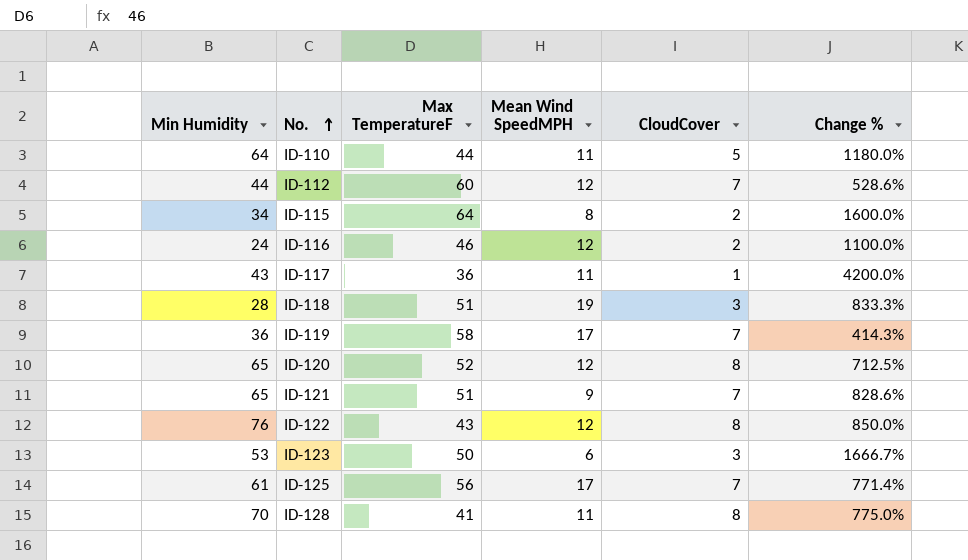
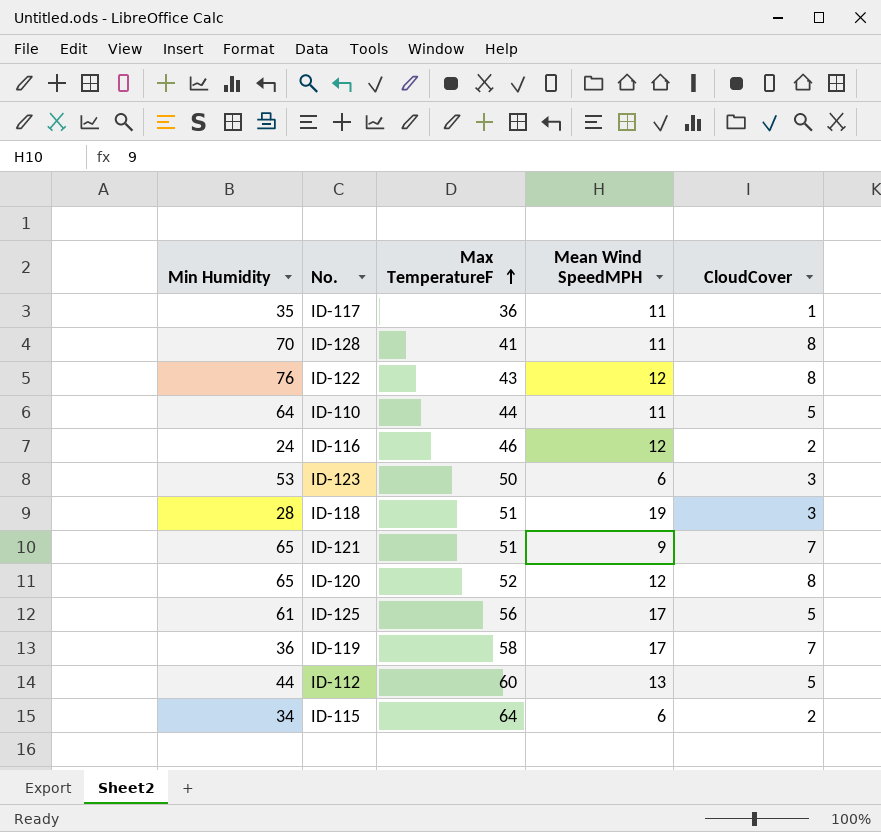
row order: No. ascending -> Max TemperatureF ascending
column Change % | formula: ([Min Humidity] - [CloudCover]) / [CloudCover] -> none
ID-117 | Min Humidity: 43 -> 35
ID-125 | CloudCover: 7 -> 5
ID-112 | Mean Wind SpeedMPH: 12 -> 13
ID-112 | CloudCover: 7 -> 5
ID-115 | Mean Wind SpeedMPH: 8 -> 6

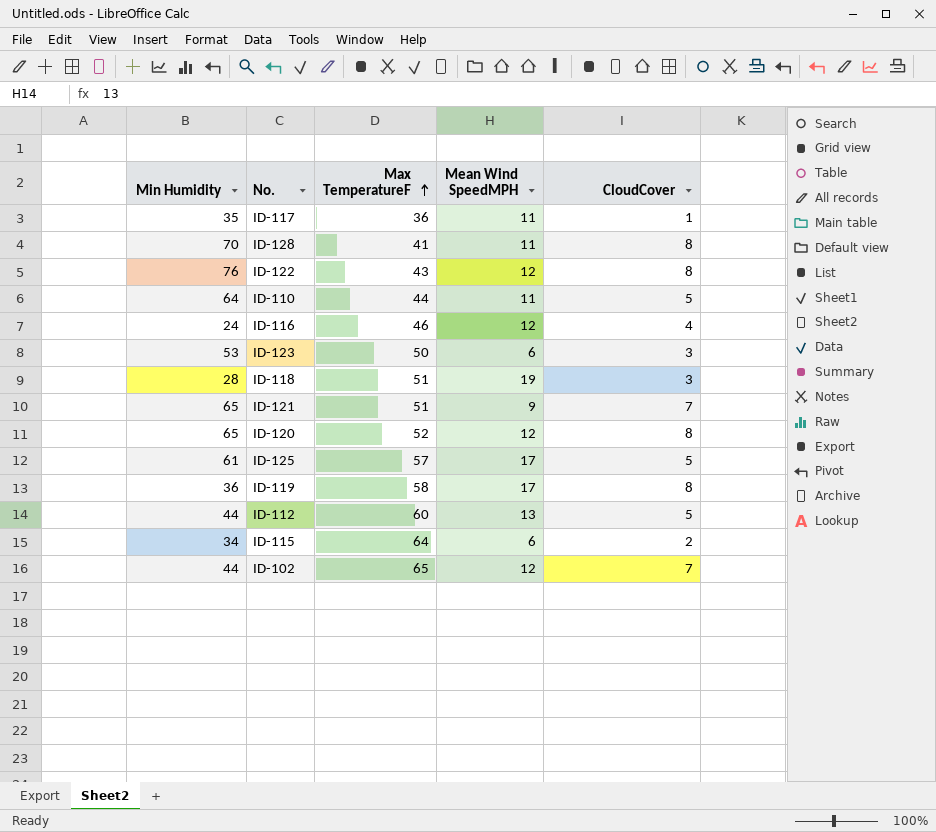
ID-116 | CloudCover: 2 -> 4
ID-125 | Max TemperatureF: 56 -> 57
ID-119 | CloudCover: 7 -> 8
row ID-102: none -> 44 | 65 | 12 | 7

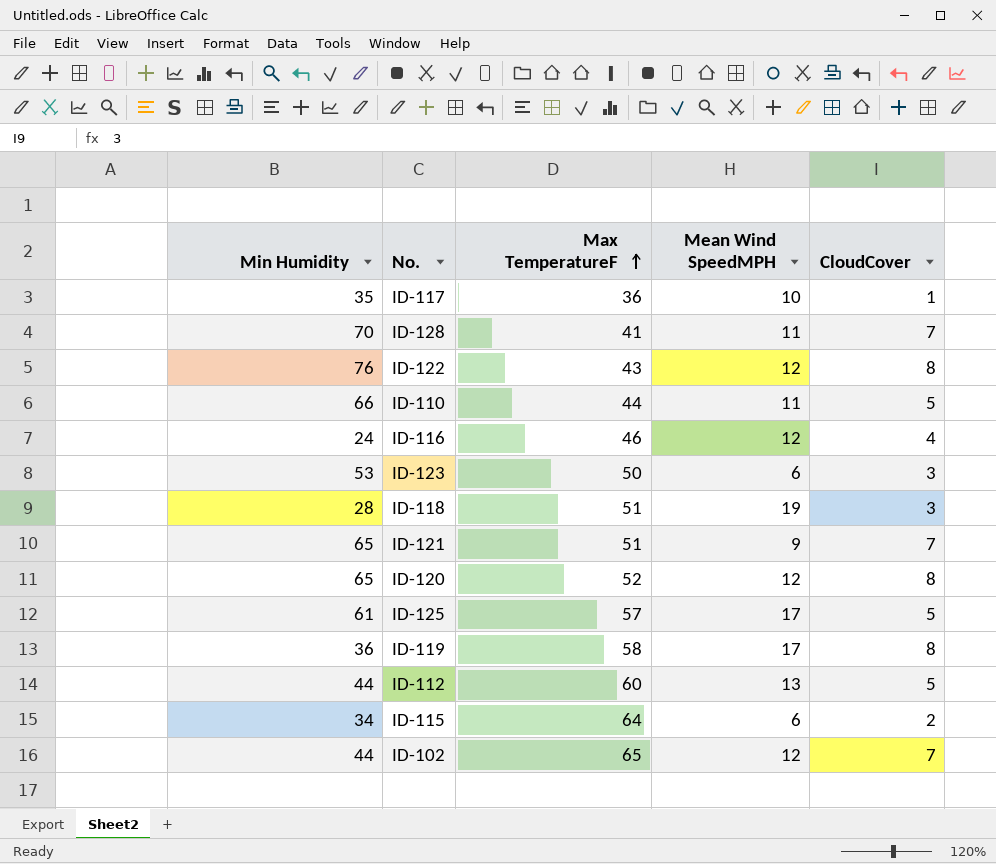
ID-117 | Mean Wind SpeedMPH: 11 -> 10
ID-128 | CloudCover: 8 -> 7
ID-110 | Min Humidity: 64 -> 66

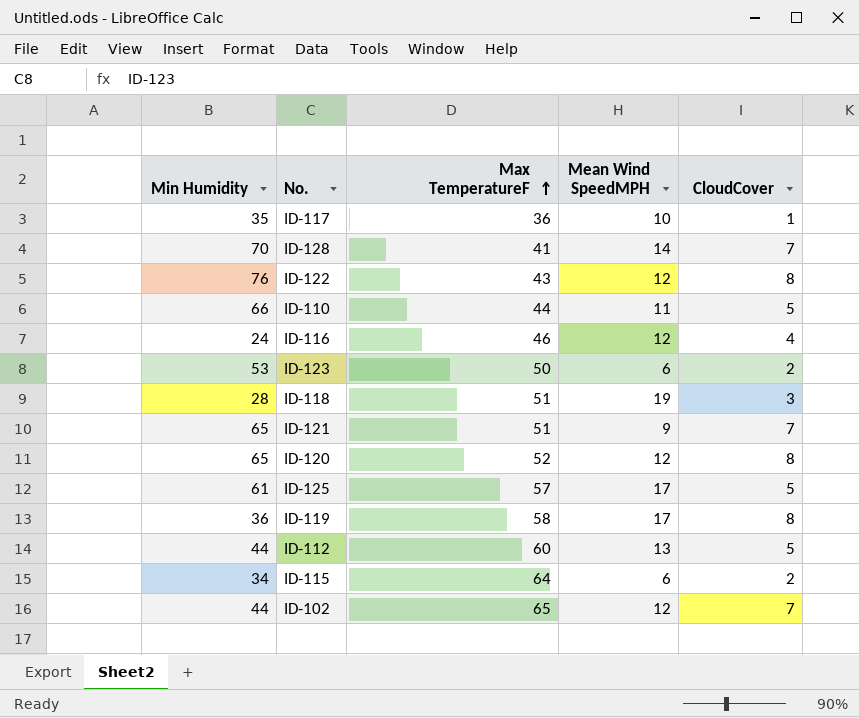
ID-128 | Mean Wind SpeedMPH: 11 -> 14
ID-123 | CloudCover: 3 -> 2

